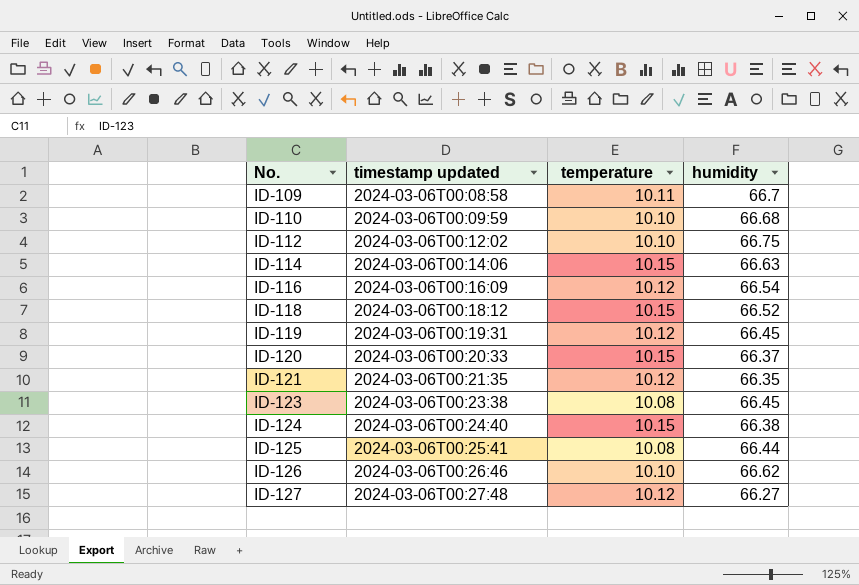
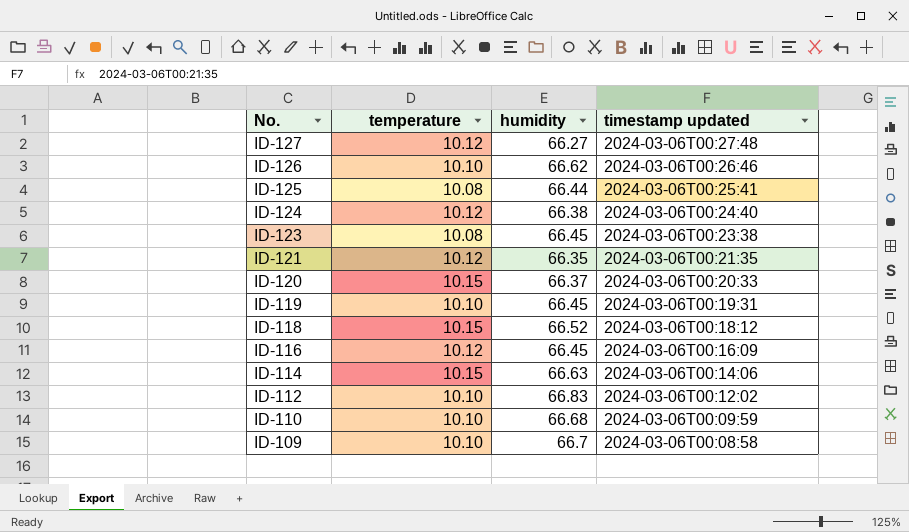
row order: No. ascending -> No. descending
column timestamp updated | position: 2 -> 4
ID-124 | temperature: 10.15 -> 10.12
ID-119 | temperature: 10.12 -> 10.10
ID-116 | humidity: 66.54 -> 66.45
ID-112 | humidity: 66.75 -> 66.83
ID-109 | temperature: 10.11 -> 10.10

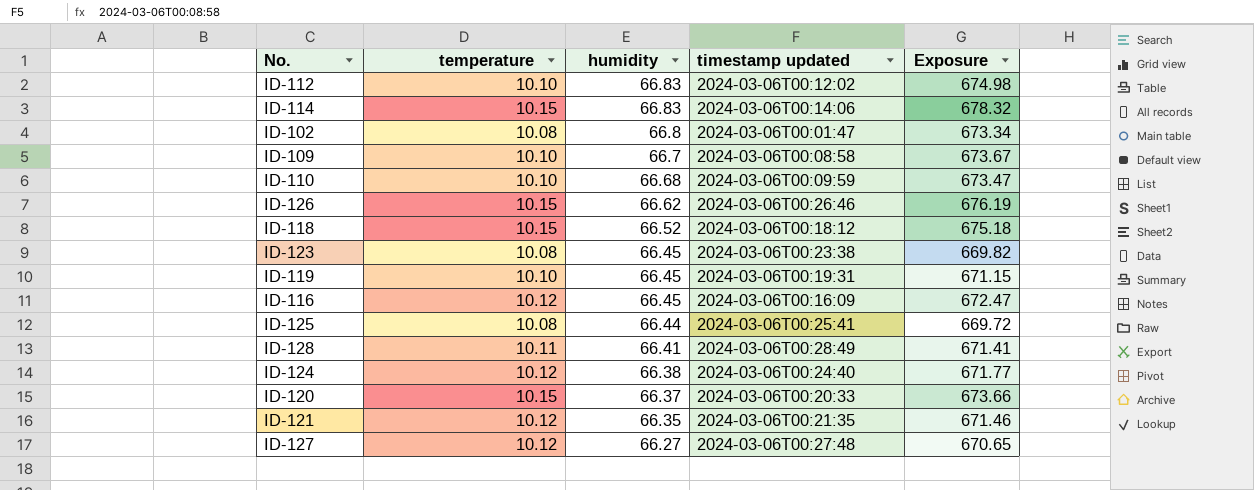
row order: No. descending -> humidity descending
column Exposure | formula: none -> [temperature] * [humidity]
ID-114 | humidity: 66.63 -> 66.83
row ID-102: none -> 10.08 | 66.8 | 2024-03-06T00:01:47 | 673.34
ID-126 | temperature: 10.10 -> 10.15
row ID-128: none -> 10.11 | 66.41 | 2024-03-06T00:28:49 | 671.41

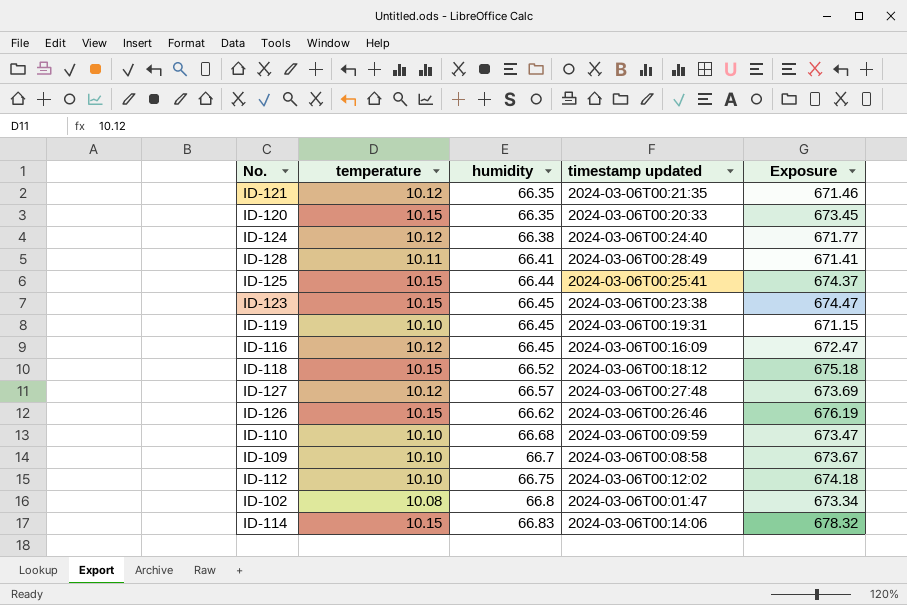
row order: humidity descending -> humidity ascending
ID-120 | humidity: 66.37 -> 66.35
ID-120 | Exposure: 673.66 -> 673.45
ID-125 | temperature: 10.08 -> 10.15
ID-125 | Exposure: 669.72 -> 674.37
ID-123 | temperature: 10.08 -> 10.15
ID-123 | Exposure: 669.82 -> 674.47
ID-127 | humidity: 66.27 -> 66.57
ID-127 | Exposure: 670.65 -> 673.69
ID-112 | humidity: 66.83 -> 66.75
ID-112 | Exposure: 674.98 -> 674.18

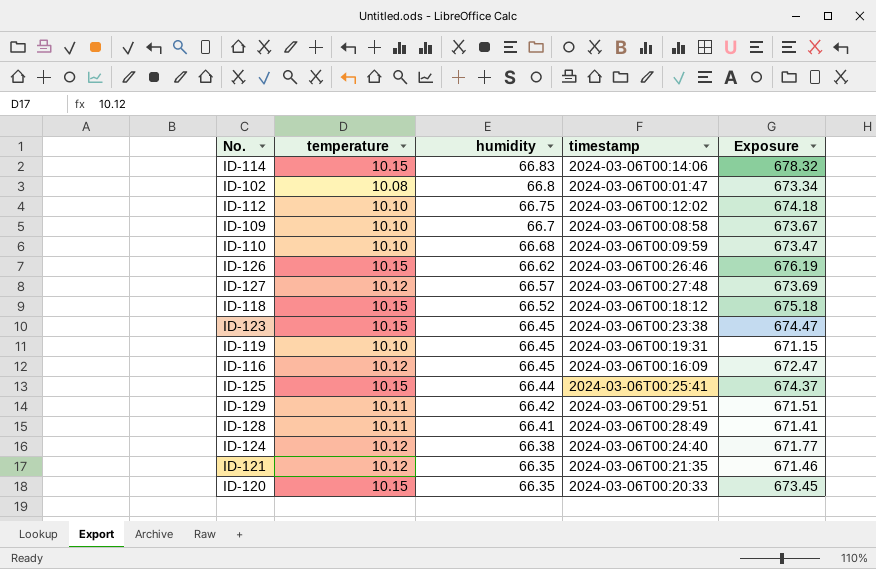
row order: humidity ascending -> humidity descending
column name: timestamp updated -> timestamp
row ID-129: none -> 10.11 | 66.42 | 2024-03-06T00:29:51 | 671.51

